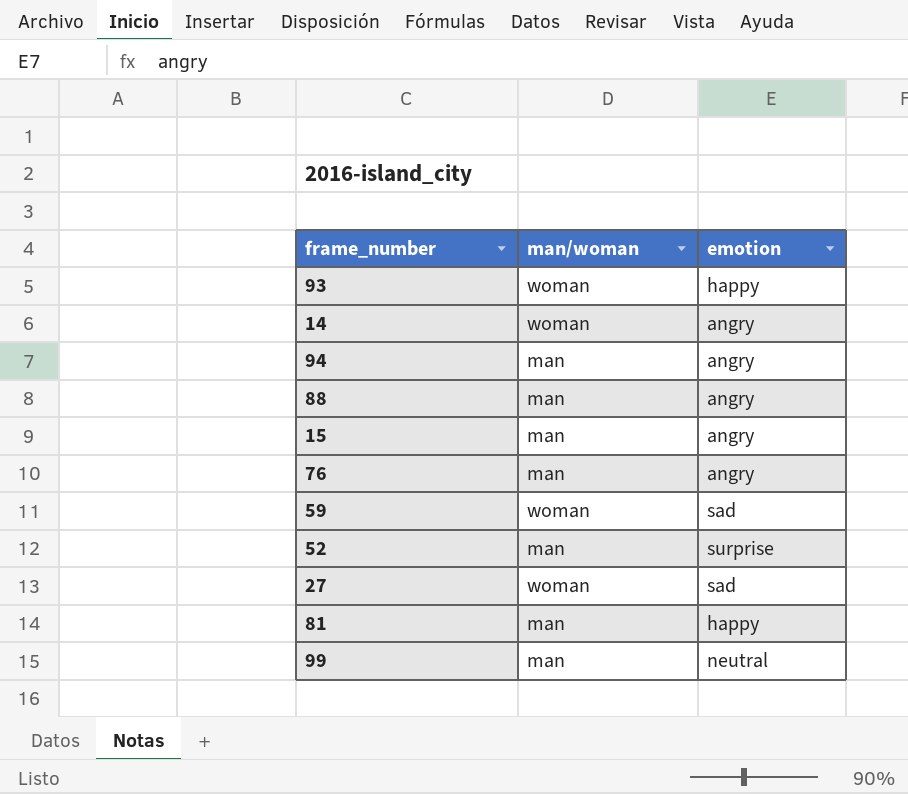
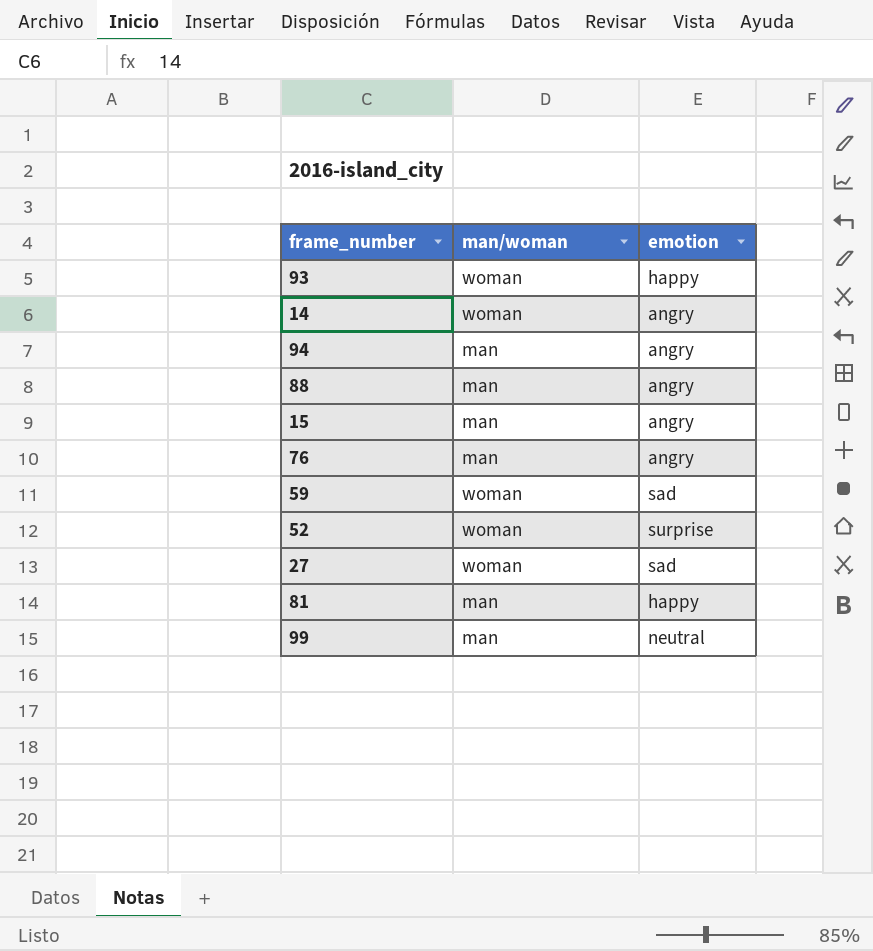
52 | man/woman: man -> woman

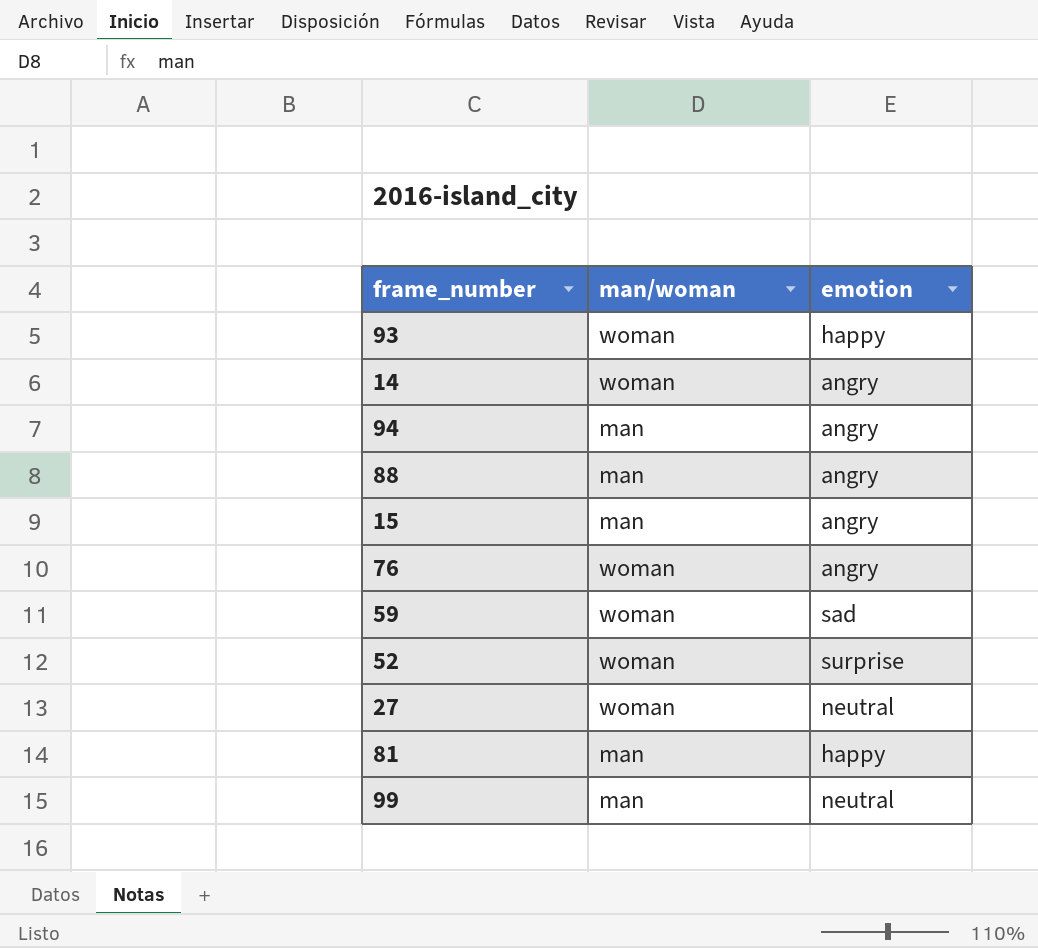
76 | man/woman: man -> woman
27 | emotion: sad -> neutral

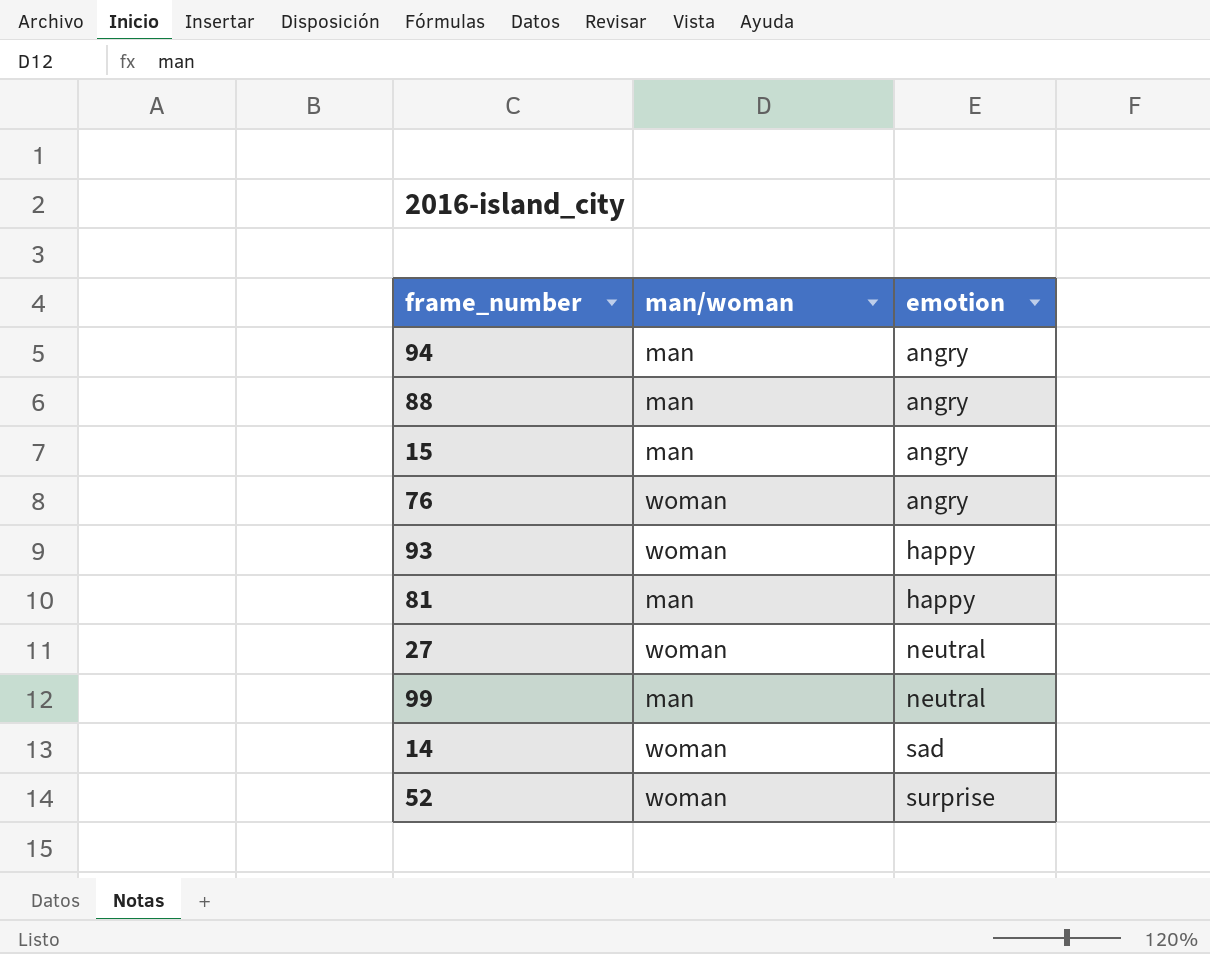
row order: none -> emotion ascending
row 59: woman | sad -> none
14 | emotion: angry -> sad

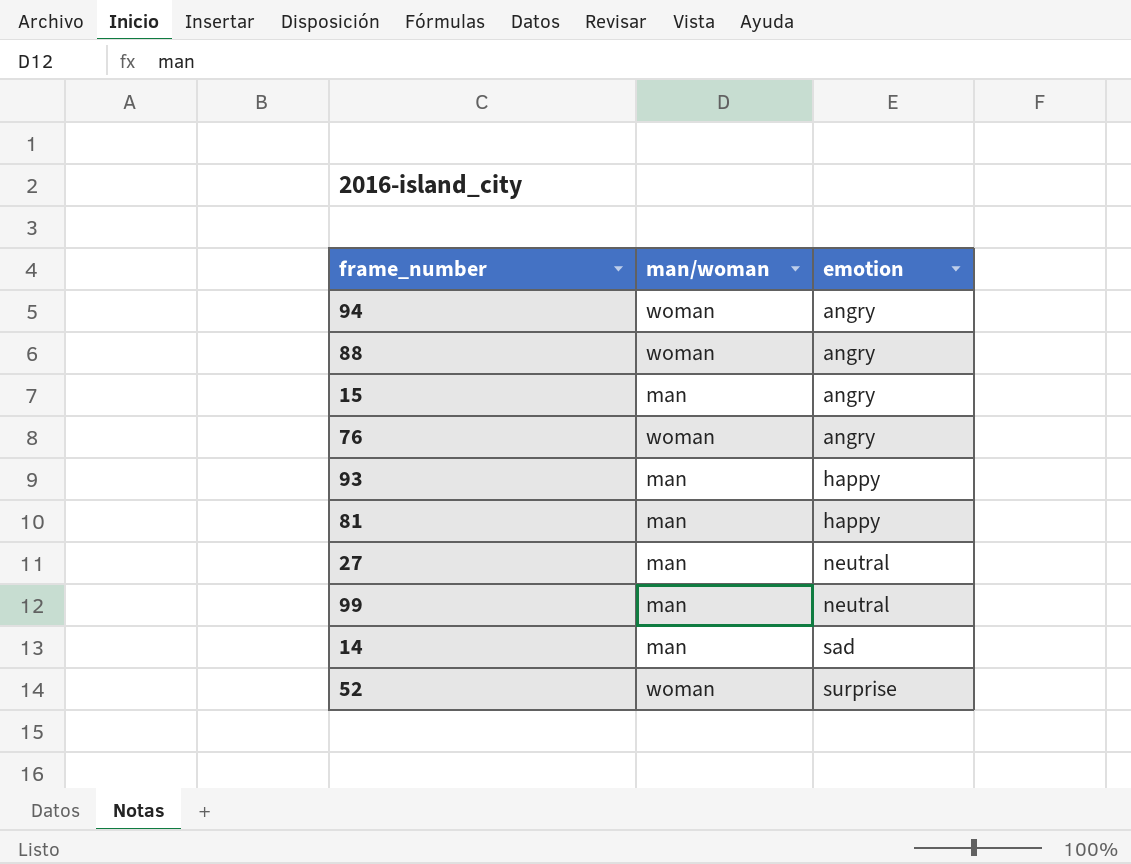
94 | man/woman: man -> woman
88 | man/woman: man -> woman
93 | man/woman: woman -> man
27 | man/woman: woman -> man
14 | man/woman: woman -> man

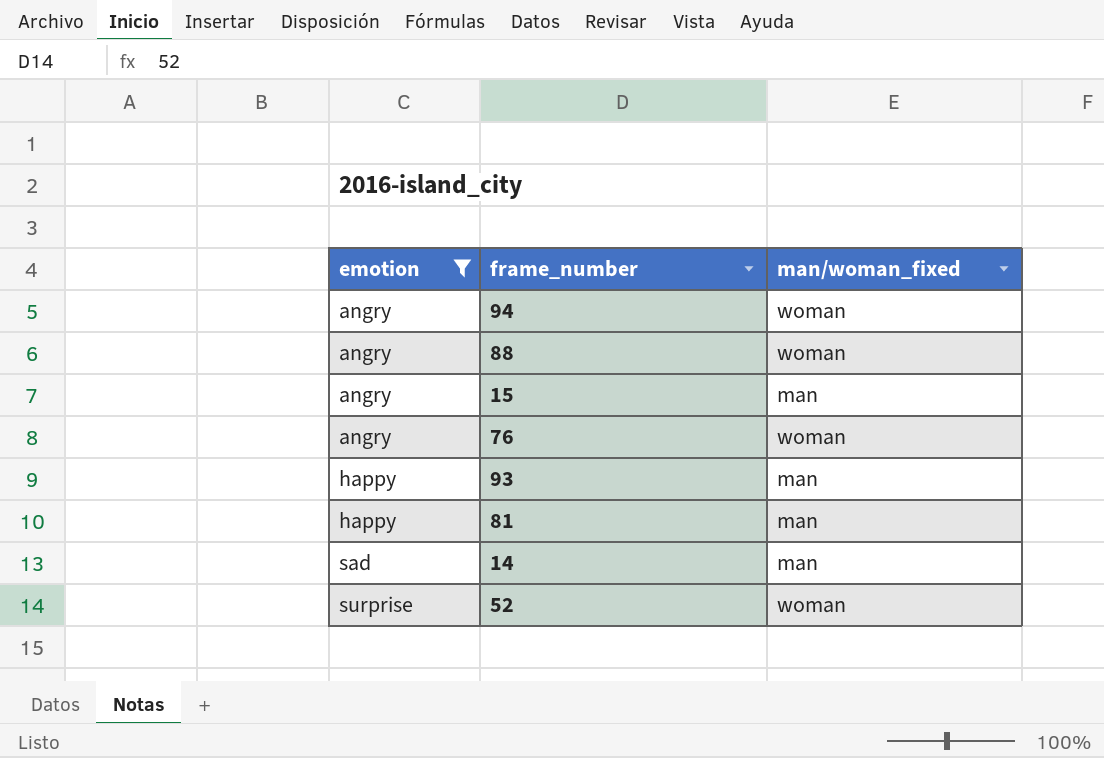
filter: none -> emotion != neutral
column emotion | position: 3 -> 1
column name: man/woman -> man/woman_fixed

